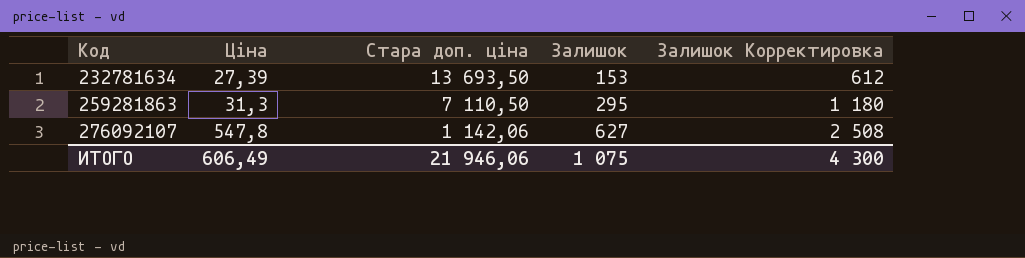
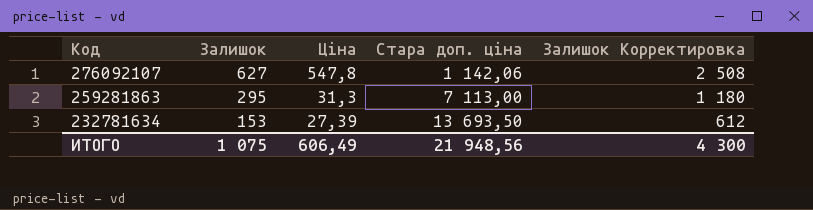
row order: Код ascending -> Код descending
column Залишок | position: 4 -> 2
259281863 | Стара доп. ціна: 7 110,50 -> 7 113,00
ИТОГО | Стара доп. ціна: 21 946,06 -> 21 948,56

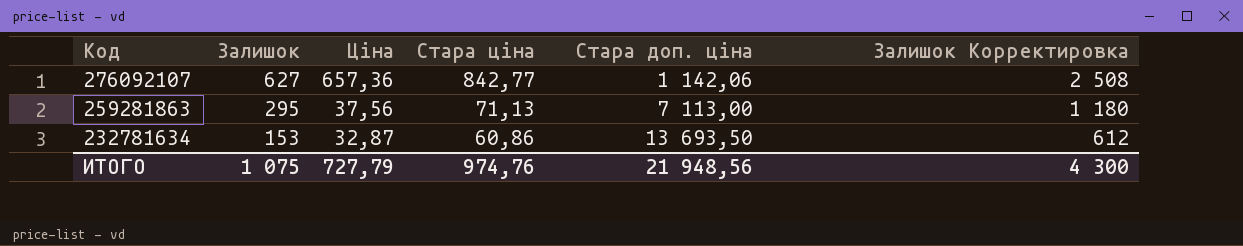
column Стара ціна | position: none -> 4
276092107 | Ціна: 547,8 -> 657,36
259281863 | Ціна: 31,3 -> 37,56
232781634 | Ціна: 27,39 -> 32,87
ИТОГО | Ціна: 606,49 -> 727,79

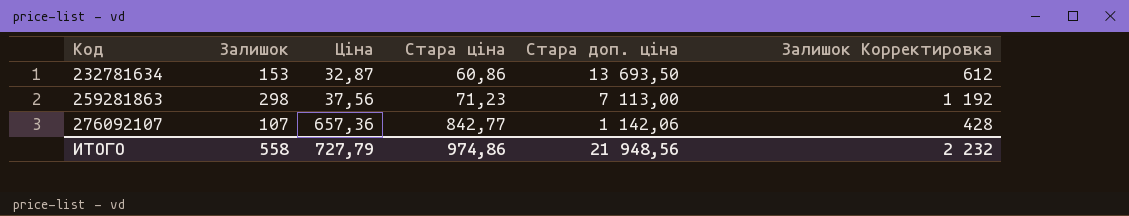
row order: Код descending -> Код ascending
259281863 | Залишок: 295 -> 298
259281863 | Стара ціна: 71,13 -> 71,23
259281863 | Залишок Корректировка: 1 180 -> 1 192
276092107 | Залишок: 627 -> 107
276092107 | Залишок Корректировка: 2 508 -> 428
ИТОГО | Залишок: 1 075 -> 558
ИТОГО | Стара ціна: 974,76 -> 974,86
ИТОГО | Залишок Корректировка: 4 300 -> 2 232

